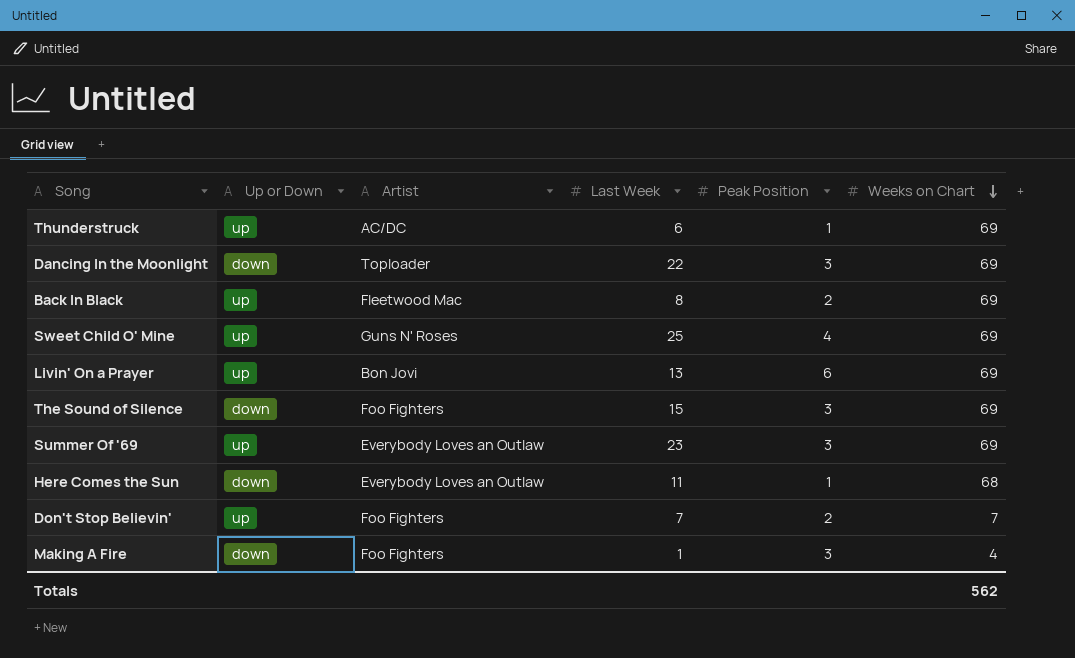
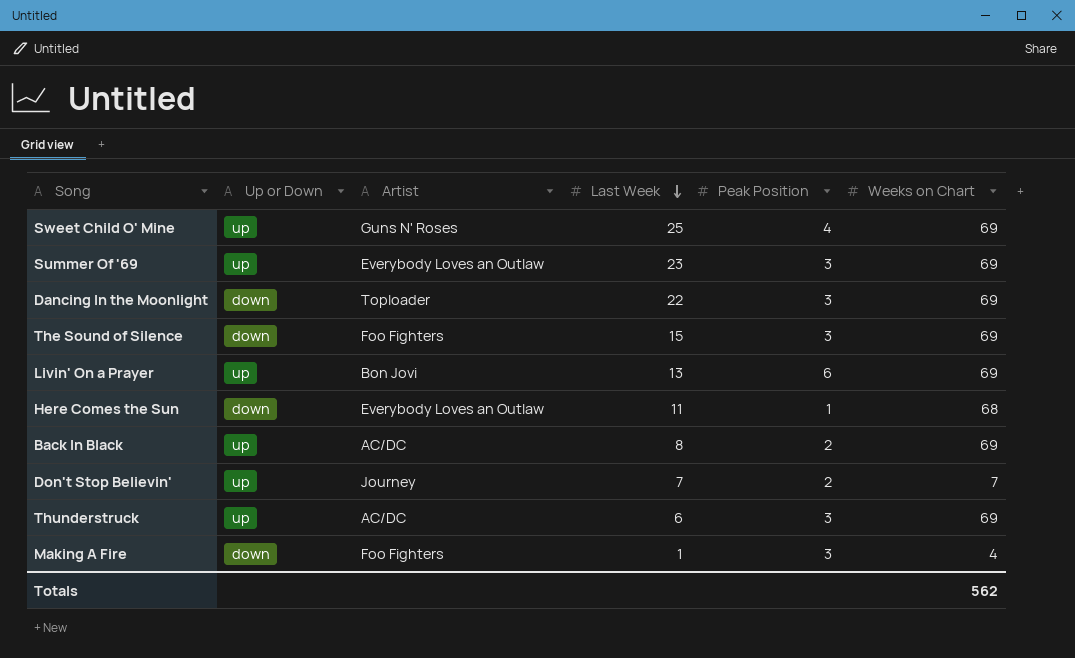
row order: Weeks on Chart descending -> Last Week descending
Back In Black | Artist: Fleetwood Mac -> AC/DC
Don't Stop Believin' | Artist: Foo Fighters -> Journey
Thunderstruck | Peak Position: 1 -> 3

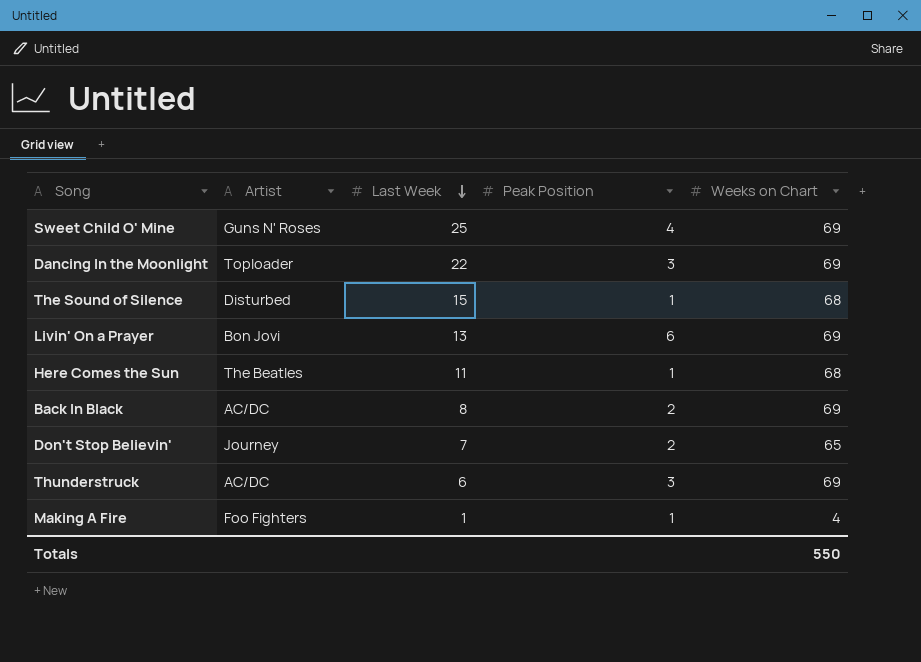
column Up or Down | position: 2 -> none
row Summer Of '69: up | Everybody Loves an Outlaw | 23 | 3 | 69 -> none
The Sound of Silence | Artist: Foo Fighters -> Disturbed
The Sound of Silence | Peak Position: 3 -> 1
The Sound of Silence | Weeks on Chart: 69 -> 68
Here Comes the Sun | Artist: Everybody Loves an Outlaw -> The Beatles
Don't Stop Believin' | Weeks on Chart: 7 -> 65
Making A Fire | Peak Position: 3 -> 1
Totals | Weeks on Chart: 562 -> 550

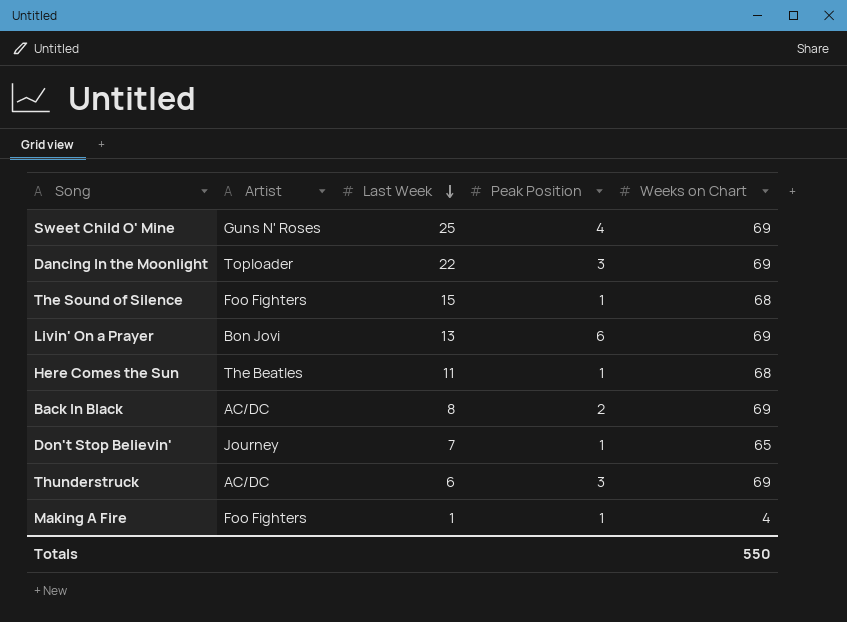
The Sound of Silence | Artist: Disturbed -> Foo Fighters
Don't Stop Believin' | Peak Position: 2 -> 1

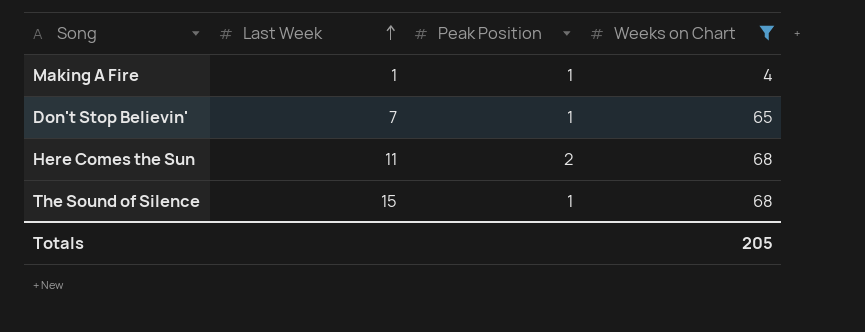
filter: none -> Weeks on Chart != 69
row order: Last Week descending -> Last Week ascending
column Artist | position: 2 -> none
Here Comes the Sun | Peak Position: 1 -> 2
Totals | Weeks on Chart: 550 -> 205

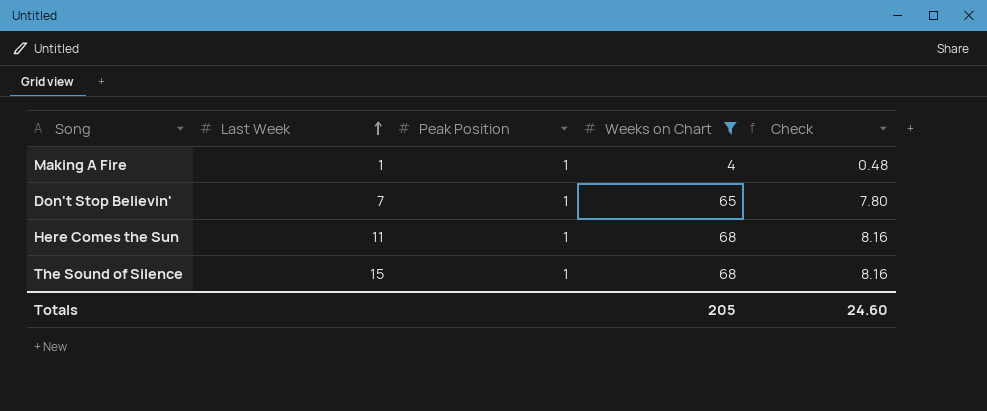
column Check | formula: none -> [Weeks on Chart] * 0.12
Here Comes the Sun | Peak Position: 2 -> 1

